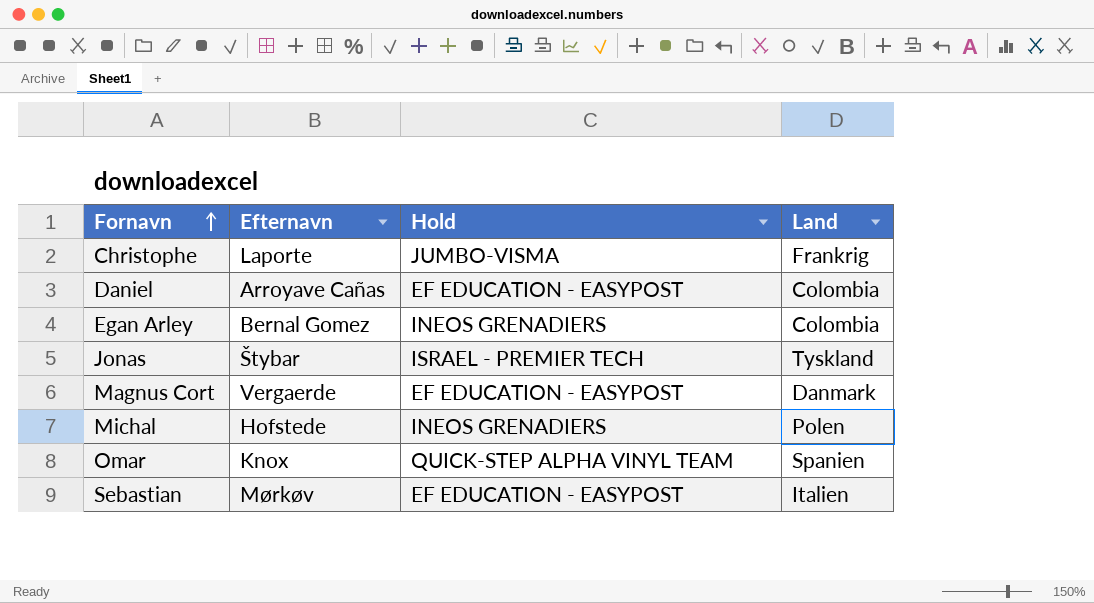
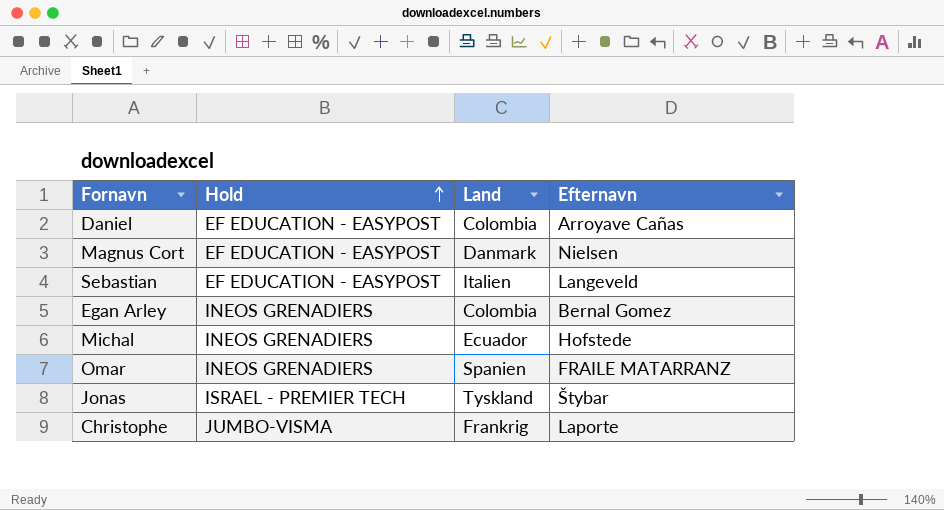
row order: Fornavn ascending -> Hold ascending
column Efternavn | position: 2 -> 4
Magnus Cort | Efternavn: Vergaerde -> Nielsen
Sebastian | Efternavn: Mørkøv -> Langeveld
Michal | Land: Polen -> Ecuador
Omar | Hold: QUICK-STEP ALPHA VINYL TEAM -> INEOS GRENADIERS
Omar | Efternavn: Knox -> FRAILE MATARRANZ

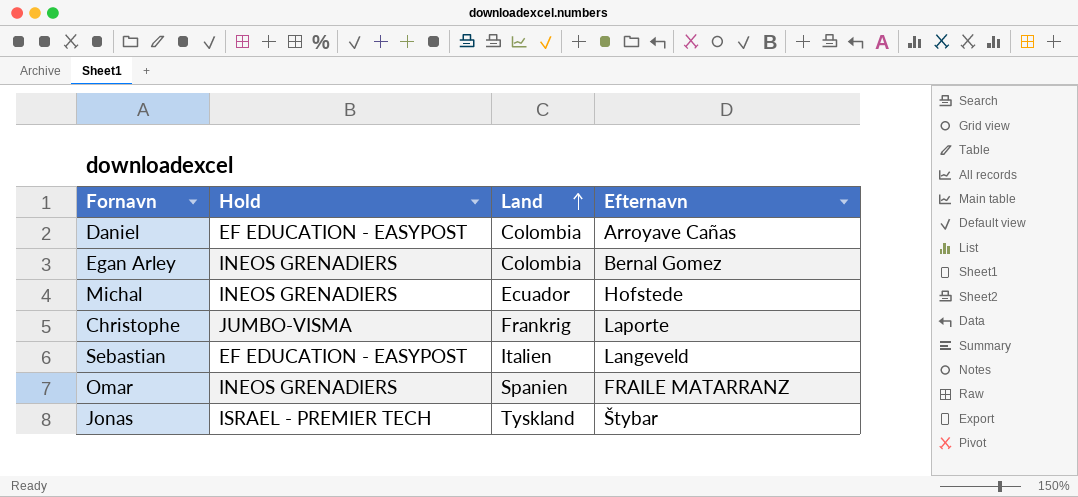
row order: Hold ascending -> Land ascending
row Magnus Cort: EF EDUCATION - EASYPOST | Danmark | Nielsen -> none

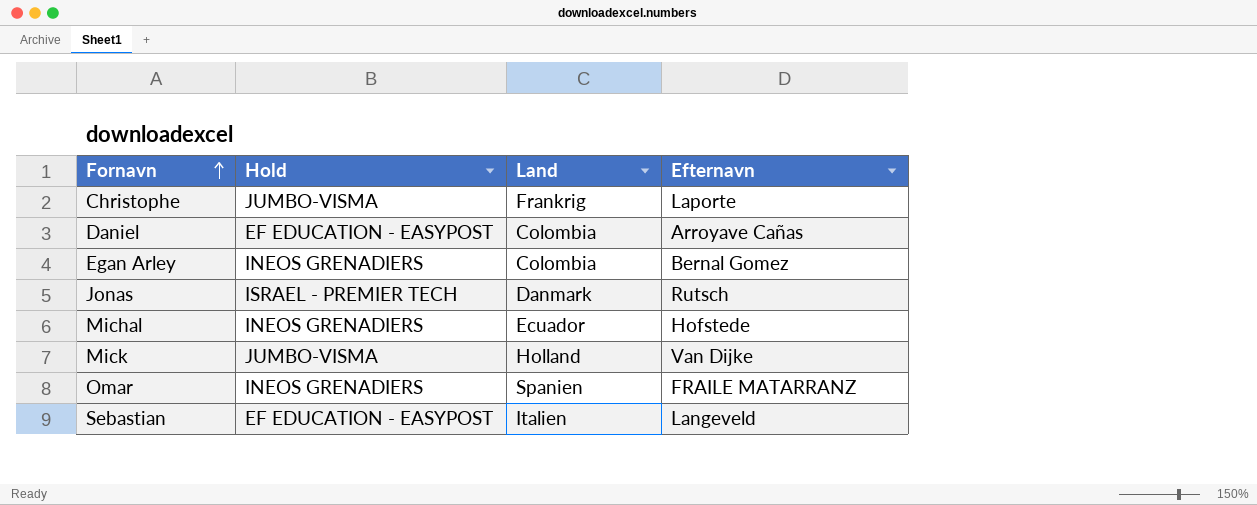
row order: Land ascending -> Fornavn ascending
Jonas | Land: Tyskland -> Danmark
Jonas | Efternavn: Štybar -> Rutsch
row Mick: none -> JUMBO-VISMA | Holland | Van Dijke

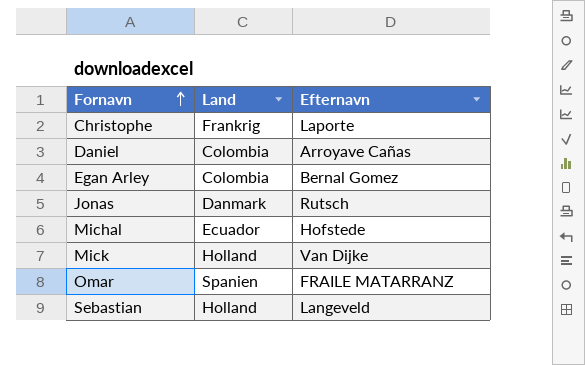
column Hold | position: 2 -> none
Sebastian | Land: Italien -> Holland

